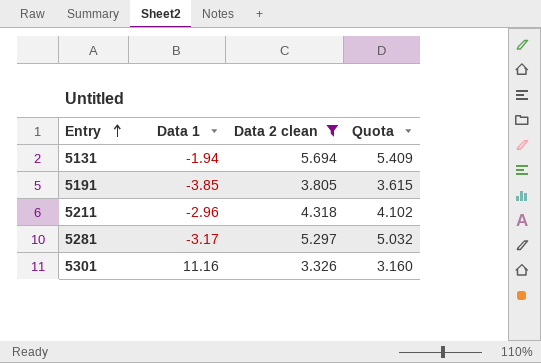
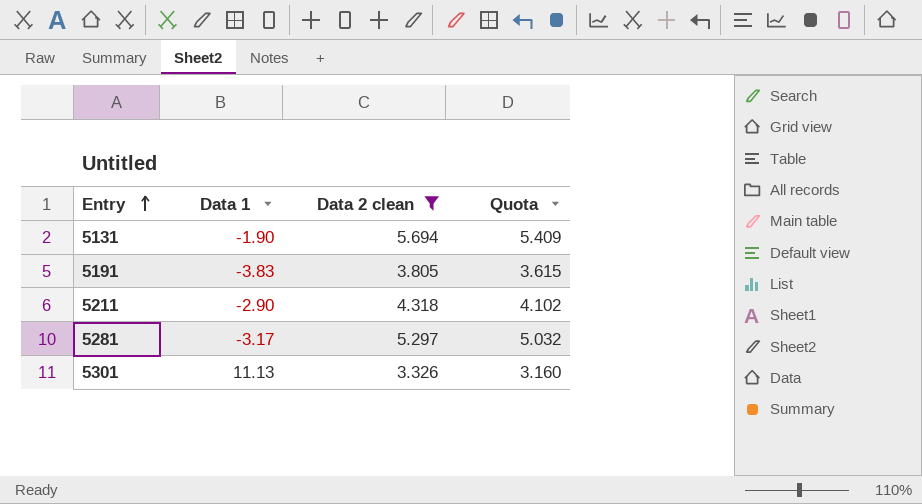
5131 | Data 1: -1.94 -> -1.90
5191 | Data 1: -3.85 -> -3.83
5211 | Data 1: -2.96 -> -2.90
5301 | Data 1: 11.16 -> 11.13

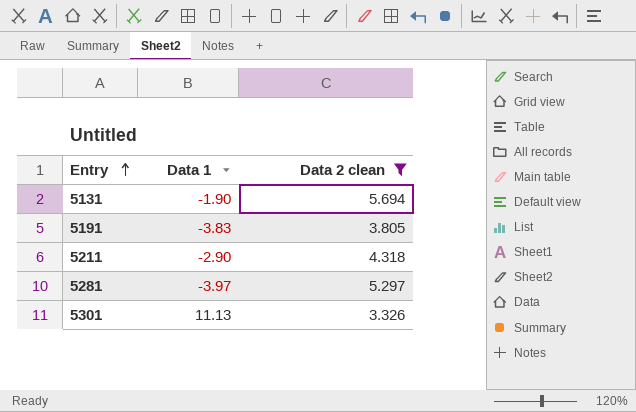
column Quota | formula: [Data 2 clean] * 0.95 -> none
5281 | Data 1: -3.17 -> -3.97

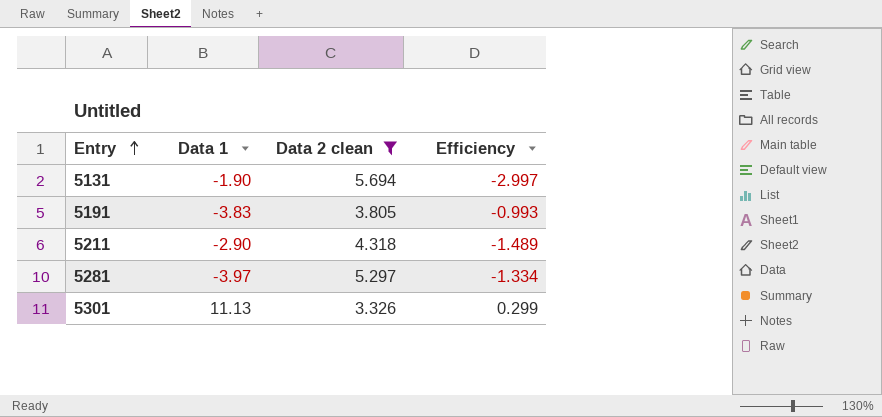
column Efficiency | formula: none -> [Data 2 clean] / [Data 1]

